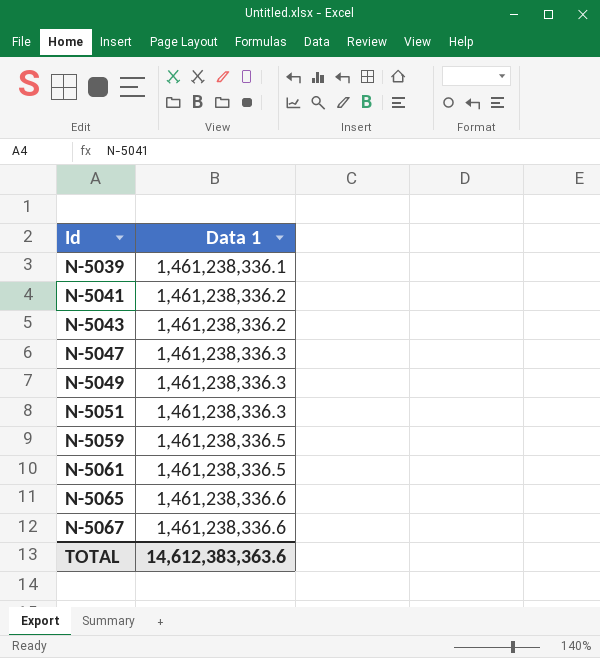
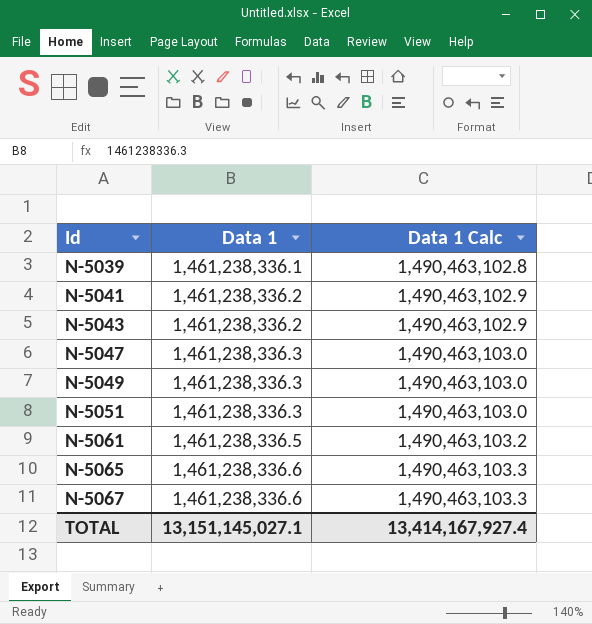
column Data 1 Calc | formula: none -> [Data 1] * 1.02
row N-5059: 1,461,238,336.5 -> none
TOTAL | Data 1: 14,612,383,363.6 -> 13,151,145,027.1

